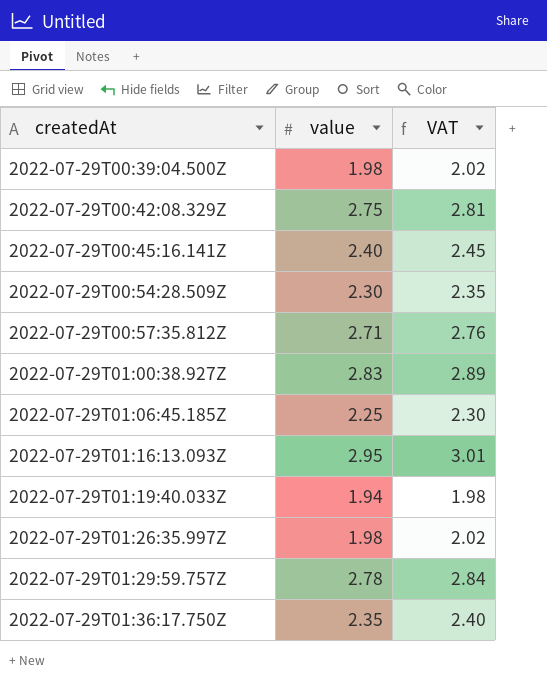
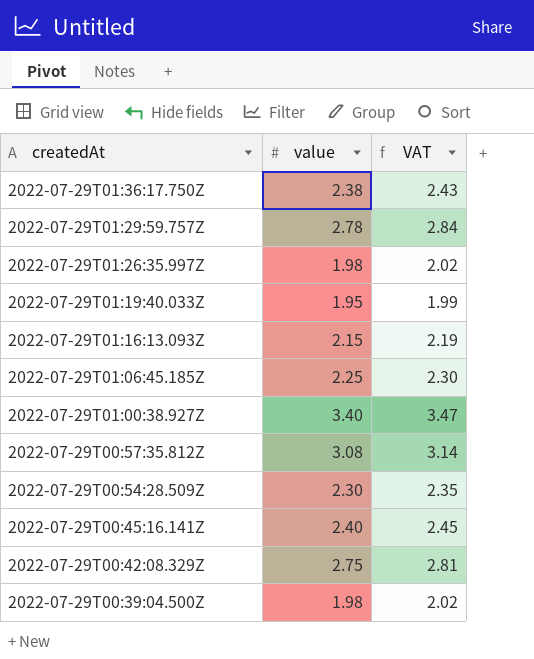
row order: createdAt ascending -> createdAt descending
2022-07-29T01:36:17.750Z | value: 2.35 -> 2.38
2022-07-29T01:36:17.750Z | VAT: 2.40 -> 2.43
2022-07-29T01:19:40.033Z | value: 1.94 -> 1.95
2022-07-29T01:19:40.033Z | VAT: 1.98 -> 1.99
2022-07-29T01:16:13.093Z | value: 2.95 -> 2.15
2022-07-29T01:16:13.093Z | VAT: 3.01 -> 2.19
2022-07-29T01:00:38.927Z | value: 2.83 -> 3.40
2022-07-29T01:00:38.927Z | VAT: 2.89 -> 3.47
2022-07-29T00:57:35.812Z | value: 2.71 -> 3.08
2022-07-29T00:57:35.812Z | VAT: 2.76 -> 3.14

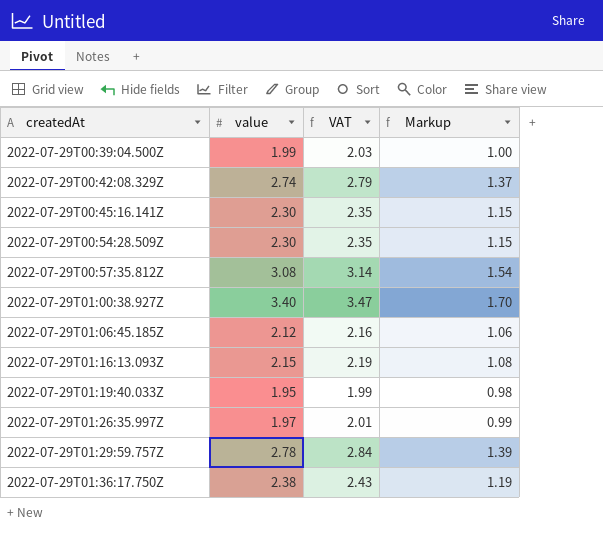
row order: createdAt descending -> createdAt ascending
column Markup | formula: none -> [value] * 0.5
2022-07-29T00:39:04.500Z | value: 1.98 -> 1.99
2022-07-29T00:39:04.500Z | VAT: 2.02 -> 2.03
2022-07-29T00:42:08.329Z | value: 2.75 -> 2.74
2022-07-29T00:42:08.329Z | VAT: 2.81 -> 2.79
2022-07-29T00:45:16.141Z | value: 2.40 -> 2.30
2022-07-29T00:45:16.141Z | VAT: 2.45 -> 2.35
2022-07-29T01:06:45.185Z | value: 2.25 -> 2.12
2022-07-29T01:06:45.185Z | VAT: 2.30 -> 2.16
2022-07-29T01:26:35.997Z | value: 1.98 -> 1.97
2022-07-29T01:26:35.997Z | VAT: 2.02 -> 2.01

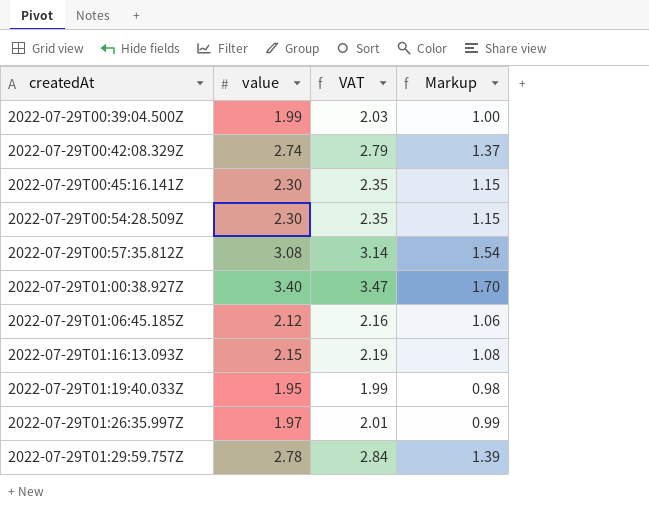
row 2022-07-29T01:36:17.750Z: 2.38 | 2.43 | 1.19 -> none

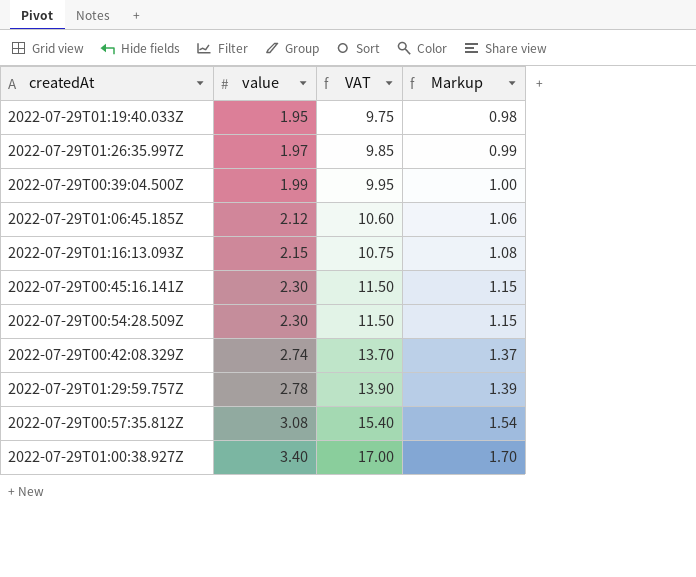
row order: createdAt ascending -> value ascending
column VAT | formula: [value] * 1.02 -> [value] * 5

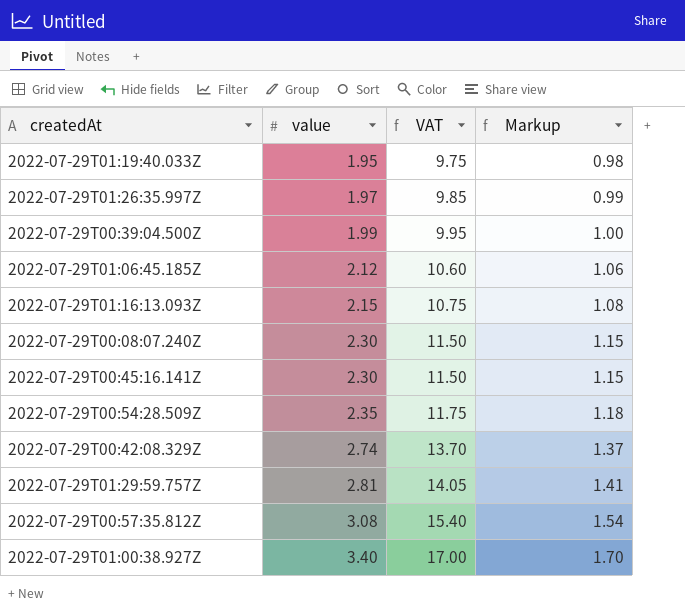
row 2022-07-29T00:08:07.240Z: none -> 2.30 | 11.50 | 1.15
2022-07-29T00:54:28.509Z | value: 2.30 -> 2.35
2022-07-29T00:54:28.509Z | VAT: 11.50 -> 11.75
2022-07-29T00:54:28.509Z | Markup: 1.15 -> 1.18
2022-07-29T01:29:59.757Z | value: 2.78 -> 2.81
2022-07-29T01:29:59.757Z | VAT: 13.90 -> 14.05
2022-07-29T01:29:59.757Z | Markup: 1.39 -> 1.41

